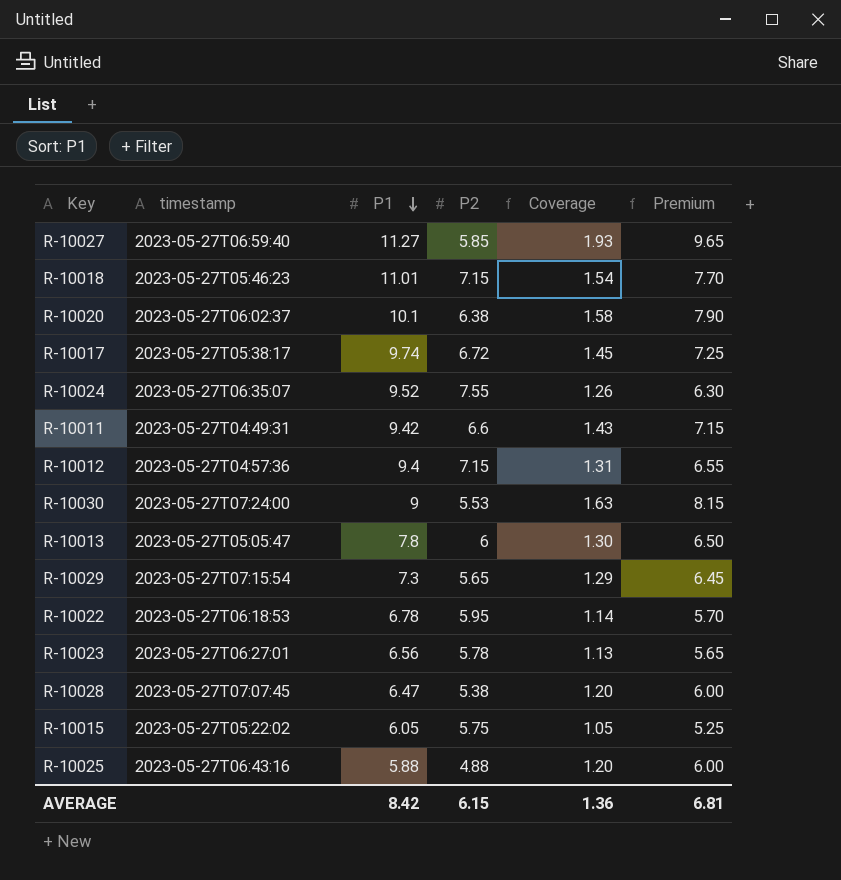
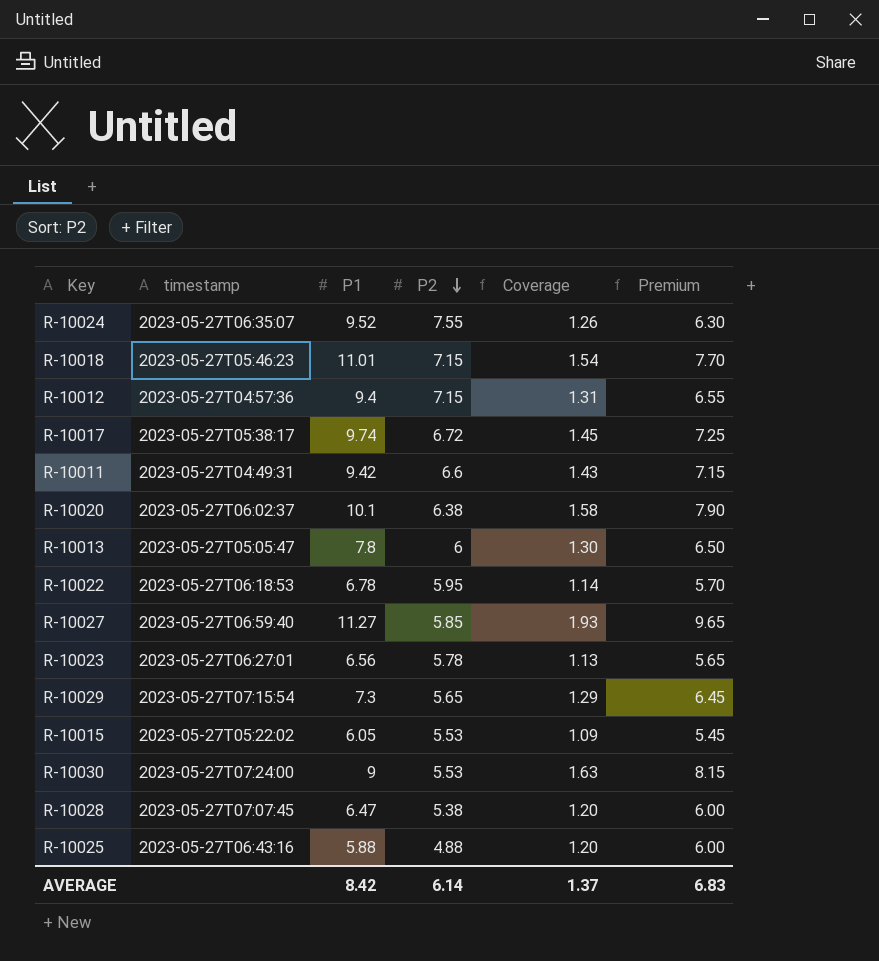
row order: P1 descending -> P2 descending
R-10015 | P2: 5.75 -> 5.53
R-10015 | Coverage: 1.05 -> 1.09
R-10015 | Premium: 5.25 -> 5.45
AVERAGE | P2: 6.15 -> 6.14
AVERAGE | Coverage: 1.36 -> 1.37
AVERAGE | Premium: 6.81 -> 6.83

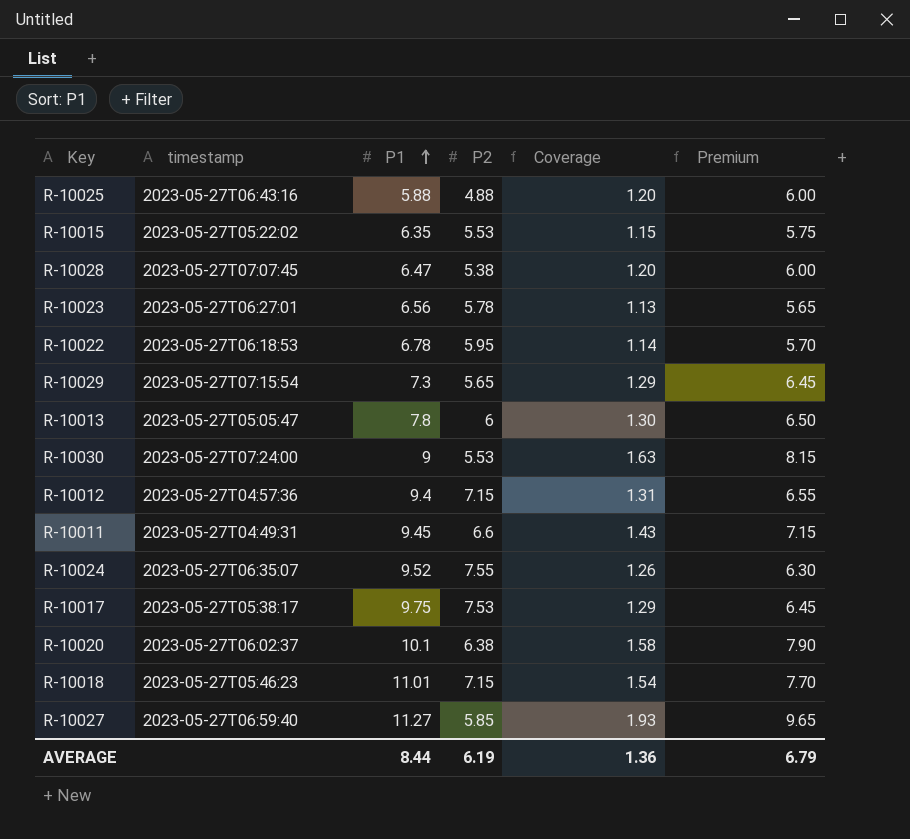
row order: P2 descending -> P1 ascending
R-10015 | P1: 6.05 -> 6.35
R-10015 | Coverage: 1.09 -> 1.15
R-10015 | Premium: 5.45 -> 5.75
R-10011 | P1: 9.42 -> 9.45
R-10017 | P1: 9.74 -> 9.75
R-10017 | P2: 6.72 -> 7.53
R-10017 | Coverage: 1.45 -> 1.29
R-10017 | Premium: 7.25 -> 6.45
AVERAGE | P1: 8.42 -> 8.44
AVERAGE | P2: 6.14 -> 6.19
AVERAGE | Coverage: 1.37 -> 1.36
AVERAGE | Premium: 6.83 -> 6.79

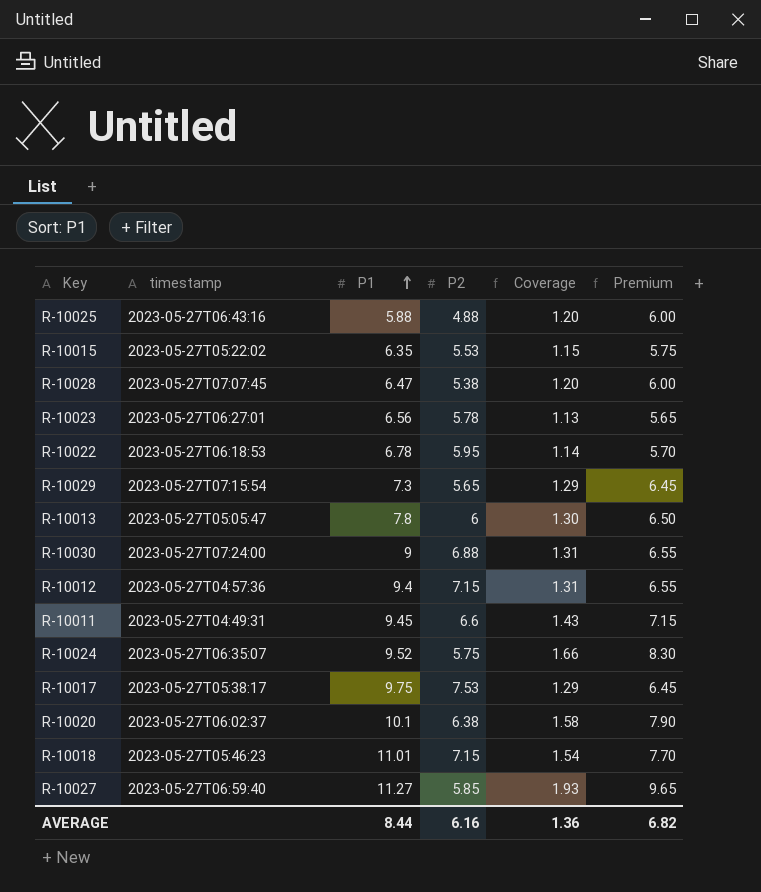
R-10030 | P2: 5.53 -> 6.88
R-10030 | Coverage: 1.63 -> 1.31
R-10030 | Premium: 8.15 -> 6.55
R-10024 | P2: 7.55 -> 5.75
R-10024 | Coverage: 1.26 -> 1.66
R-10024 | Premium: 6.30 -> 8.30
AVERAGE | P2: 6.19 -> 6.16
AVERAGE | Premium: 6.79 -> 6.82

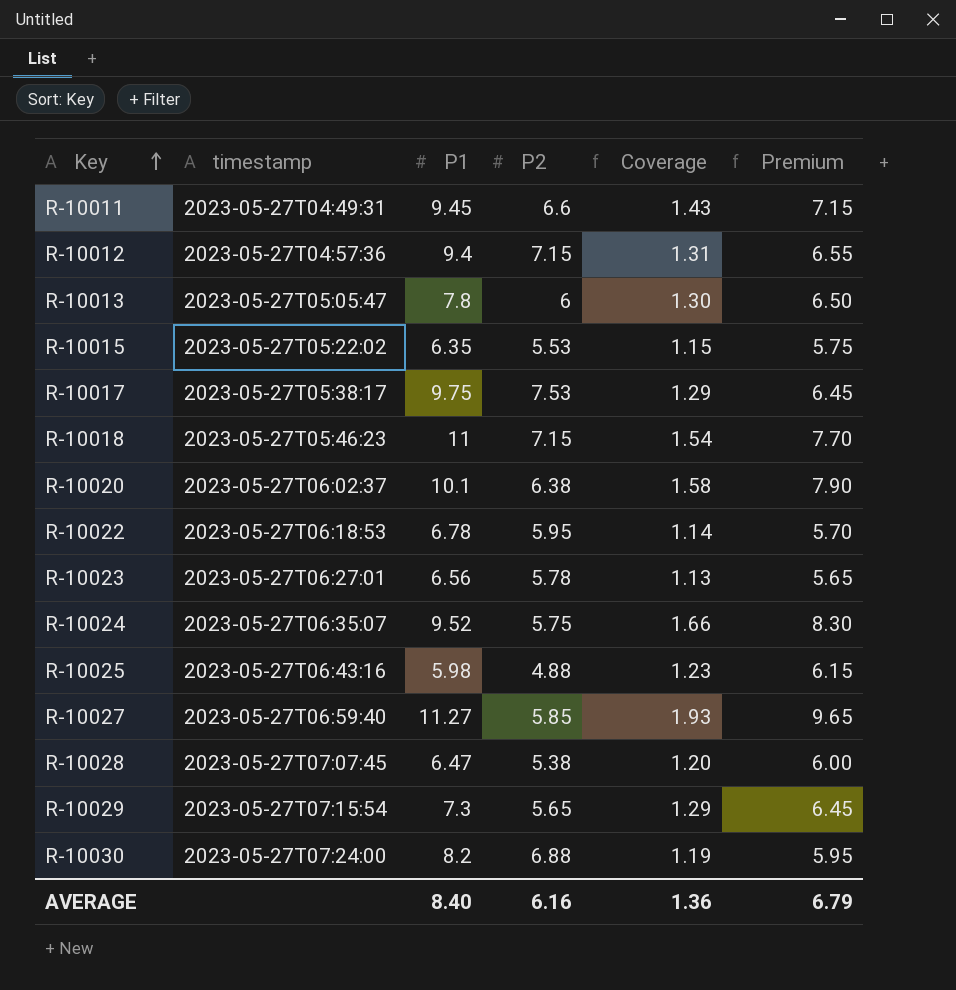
row order: P1 ascending -> Key ascending
R-10018 | P1: 11.01 -> 11
R-10025 | P1: 5.88 -> 5.98
R-10025 | Coverage: 1.20 -> 1.23
R-10025 | Premium: 6.00 -> 6.15
R-10030 | P1: 9 -> 8.2
R-10030 | Coverage: 1.31 -> 1.19
R-10030 | Premium: 6.55 -> 5.95
AVERAGE | P1: 8.44 -> 8.40
AVERAGE | Premium: 6.82 -> 6.79

